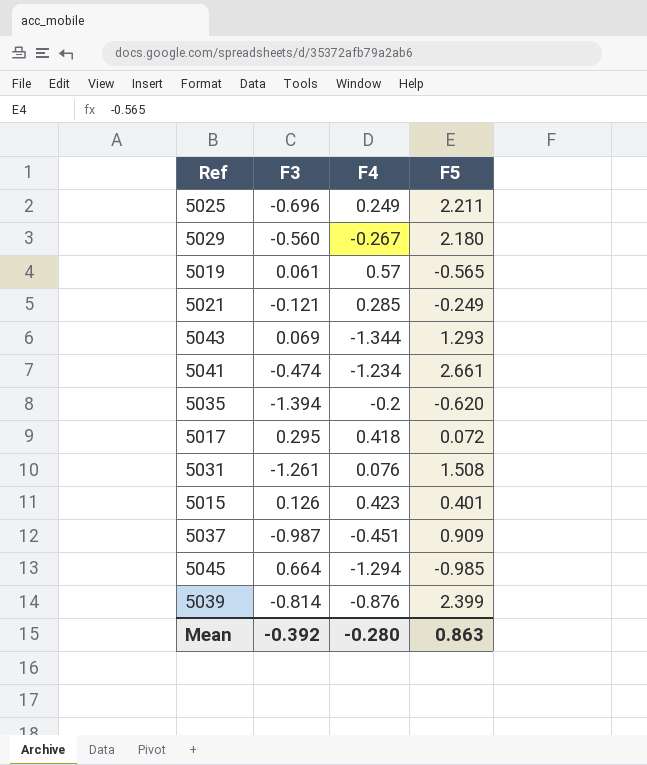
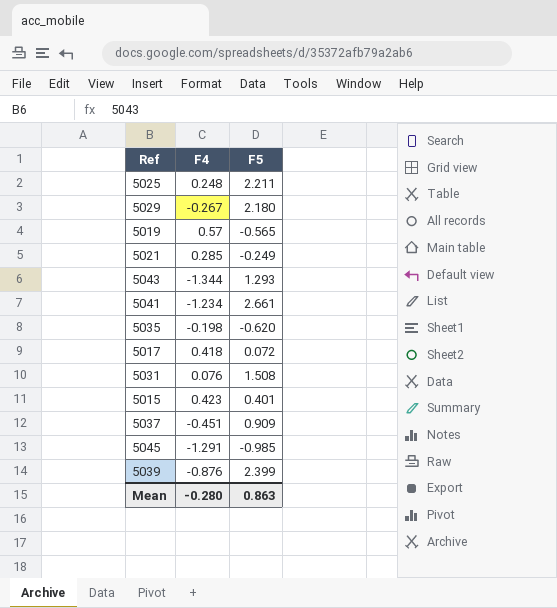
column F3 | position: 2 -> none
5025 | F4: 0.249 -> 0.248
5035 | F4: -0.2 -> -0.198
5045 | F4: -1.294 -> -1.291

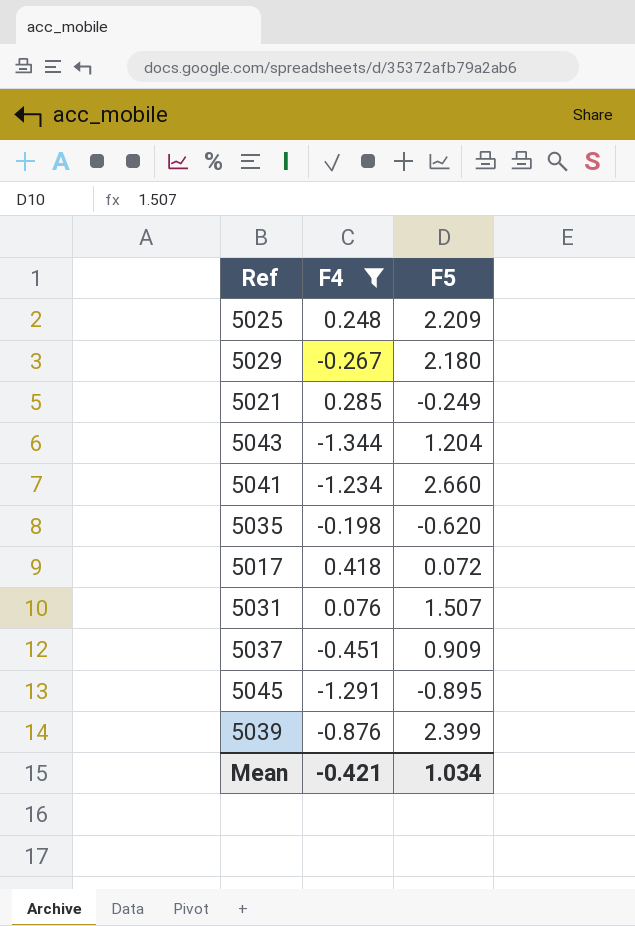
filter: none -> F4 <= 0.418
5025 | F5: 2.211 -> 2.209
5043 | F5: 1.293 -> 1.204
5041 | F5: 2.661 -> 2.660
5031 | F5: 1.508 -> 1.507
5045 | F5: -0.985 -> -0.895
Mean | F4: -0.280 -> -0.421
Mean | F5: 0.863 -> 1.034

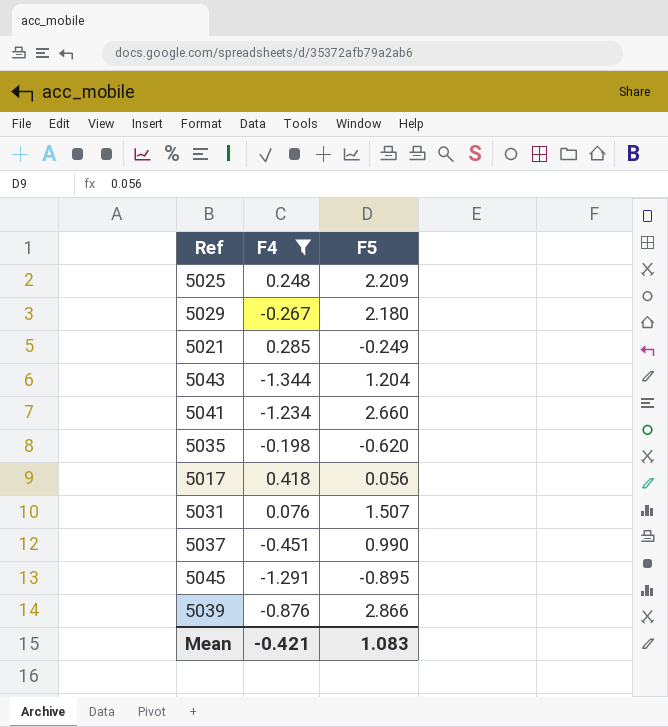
5017 | F5: 0.072 -> 0.056
5037 | F5: 0.909 -> 0.990
5039 | F5: 2.399 -> 2.866
Mean | F5: 1.034 -> 1.083

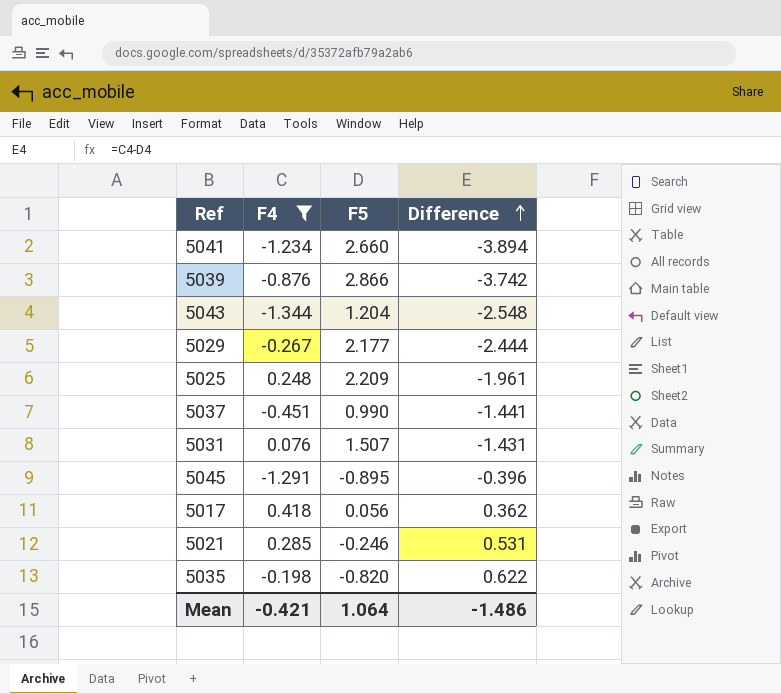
row order: none -> Difference ascending
column Difference | formula: none -> [F4] - [F5]
5029 | F5: 2.180 -> 2.177
5021 | F5: -0.249 -> -0.246
5035 | F5: -0.620 -> -0.820
Mean | F5: 1.083 -> 1.064

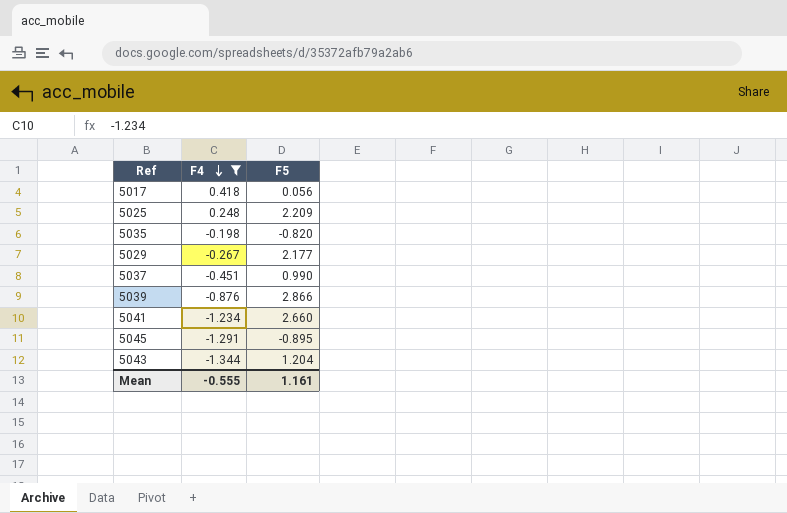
row order: Difference ascending -> F4 descending
column Difference | formula: [F4] - [F5] -> none
row 5031: 0.076 | 1.507 | -1.431 -> none
row 5021: 0.285 | -0.246 | 0.531 -> none
Mean | F4: -0.421 -> -0.555
Mean | F5: 1.064 -> 1.161

